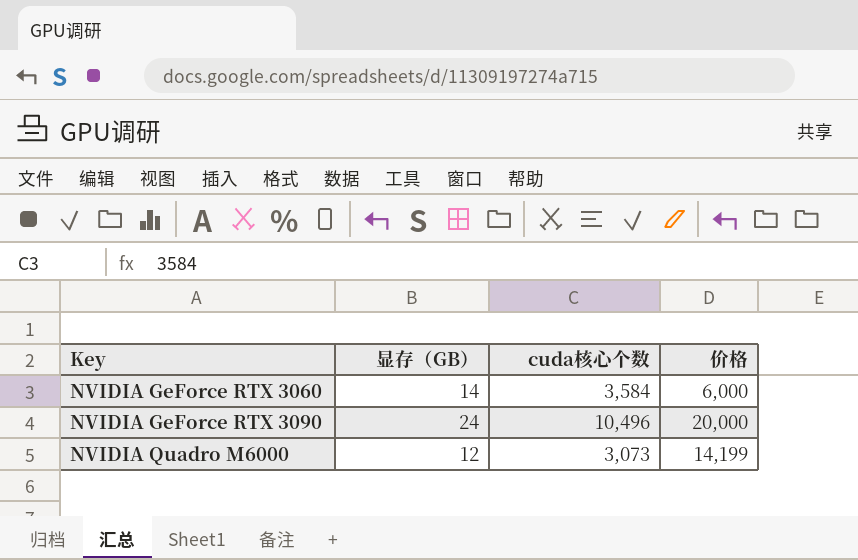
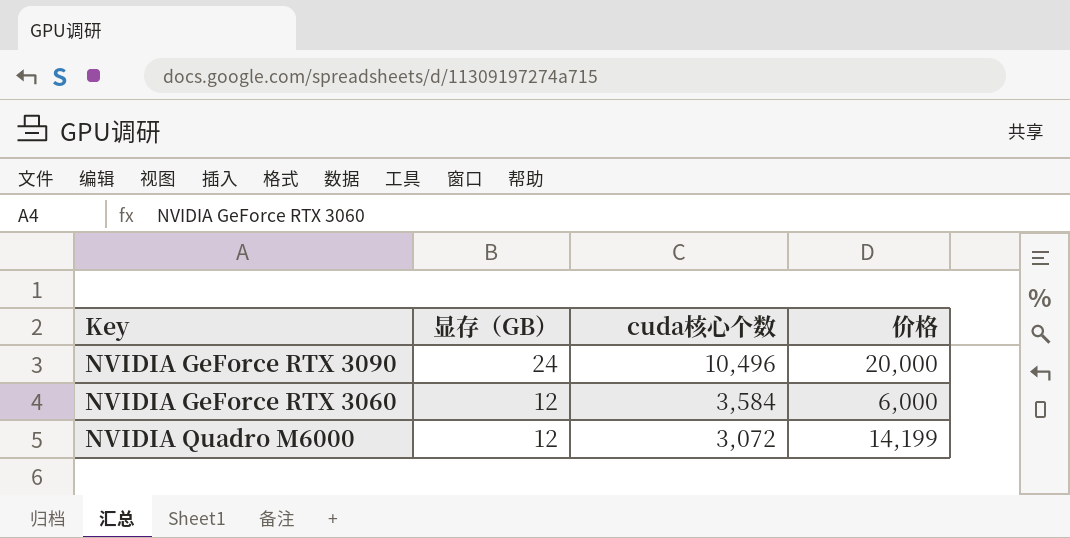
row order: Key ascending -> 显存（GB） descending
NVIDIA GeForce RTX 3060 | 显存（GB）: 14 -> 12
NVIDIA Quadro M6000 | cuda核心个数: 3,073 -> 3,072

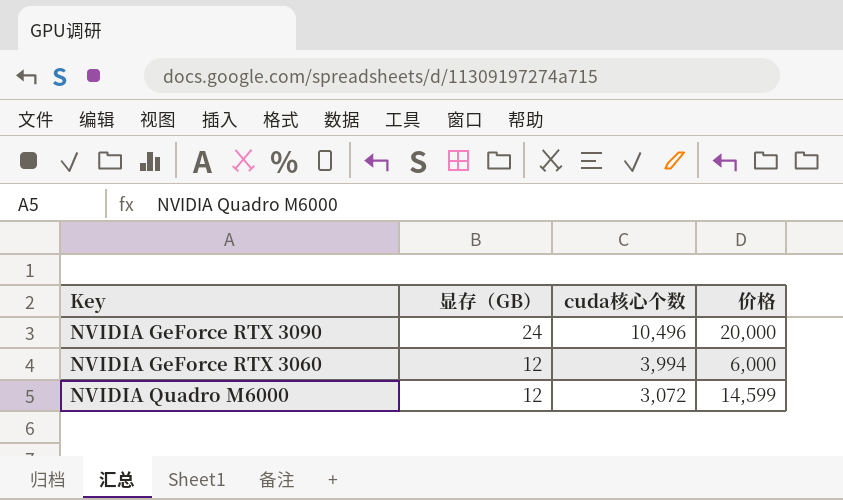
NVIDIA GeForce RTX 3060 | cuda核心个数: 3,584 -> 3,994
NVIDIA Quadro M6000 | 价格: 14,199 -> 14,599

